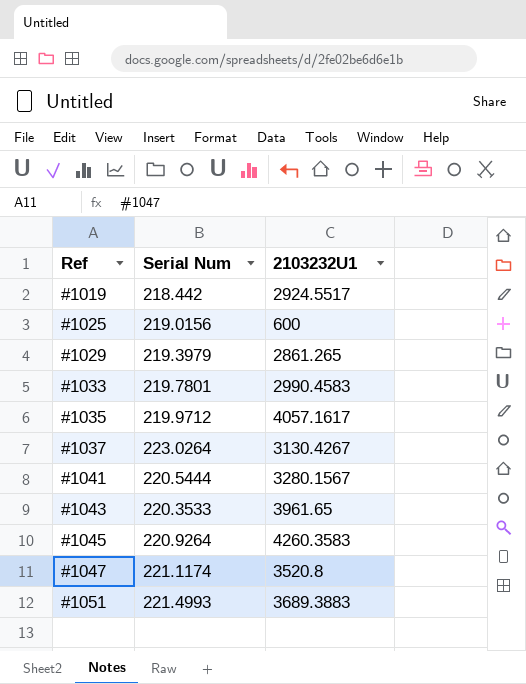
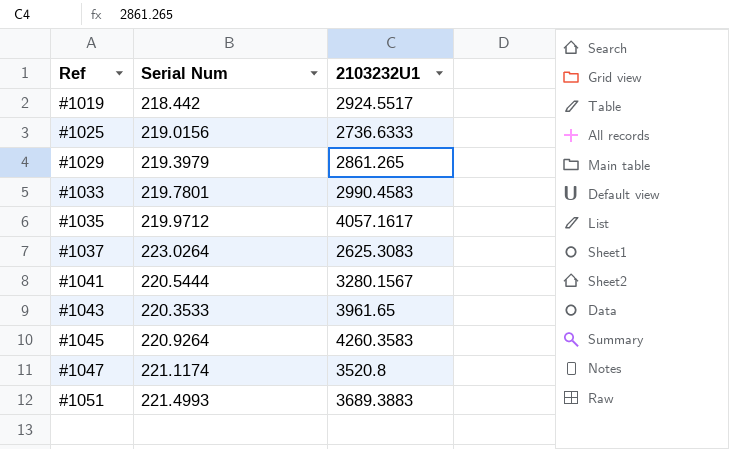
#1025 | 2103232U1: 600 -> 2736.6333
#1037 | 2103232U1: 3130.4267 -> 2625.3083

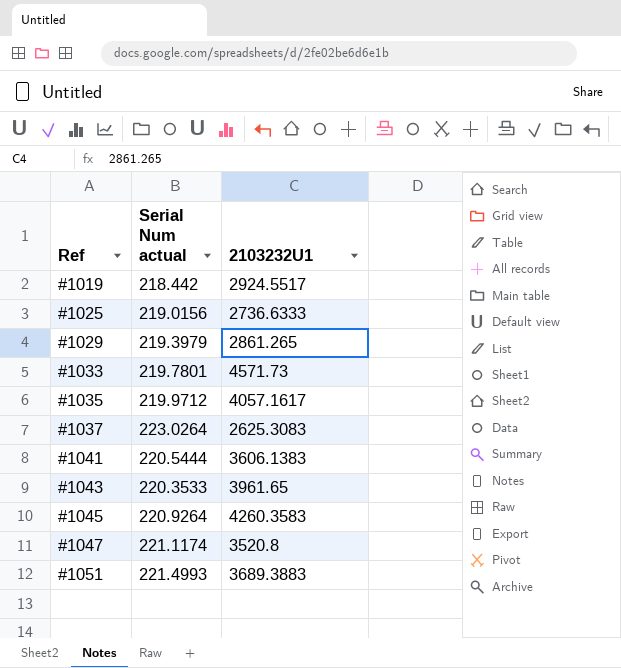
column name: Serial Num -> Serial Num actual
#1033 | 2103232U1: 2990.4583 -> 4571.73
#1041 | 2103232U1: 3280.1567 -> 3606.1383

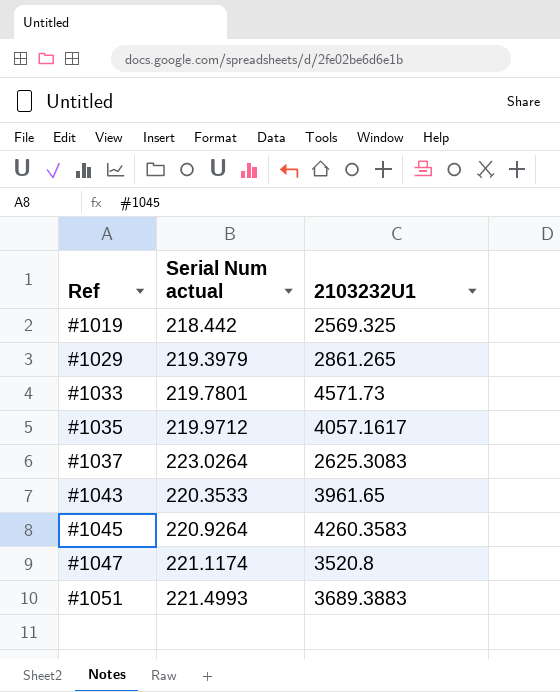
row #1025: 219.0156 | 2736.6333 -> none
row #1041: 220.5444 | 3606.1383 -> none
#1019 | 2103232U1: 2924.5517 -> 2569.325

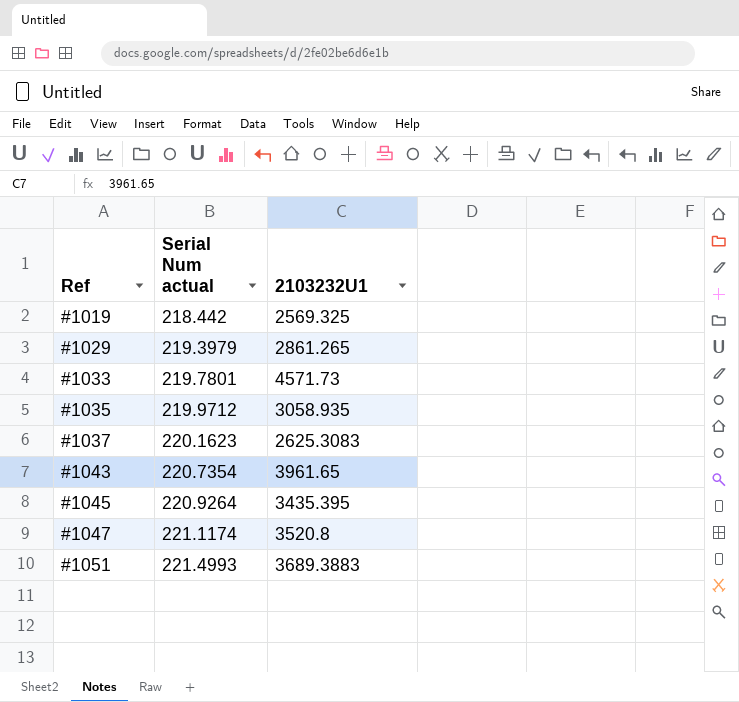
#1035 | 2103232U1: 4057.1617 -> 3058.935
#1037 | Serial Num actual: 223.0264 -> 220.1623
#1043 | Serial Num actual: 220.3533 -> 220.7354
#1045 | 2103232U1: 4260.3583 -> 3435.395

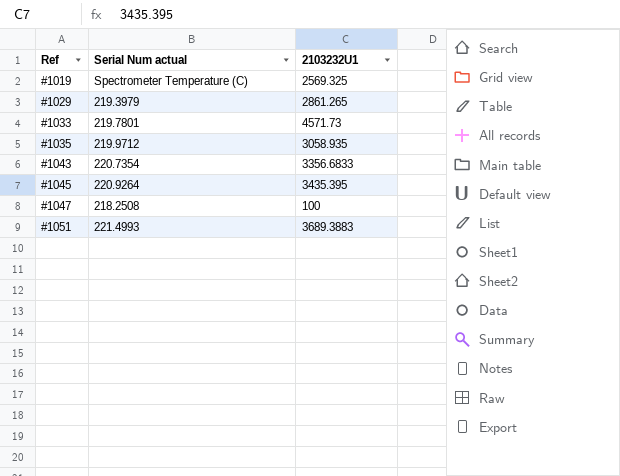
row #1037: 220.1623 | 2625.3083 -> none
#1019 | Serial Num actual: 218.442 -> Spectrometer Temperature (C)
#1043 | 2103232U1: 3961.65 -> 3356.6833
#1047 | Serial Num actual: 221.1174 -> 218.2508
#1047 | 2103232U1: 3520.8 -> 100

